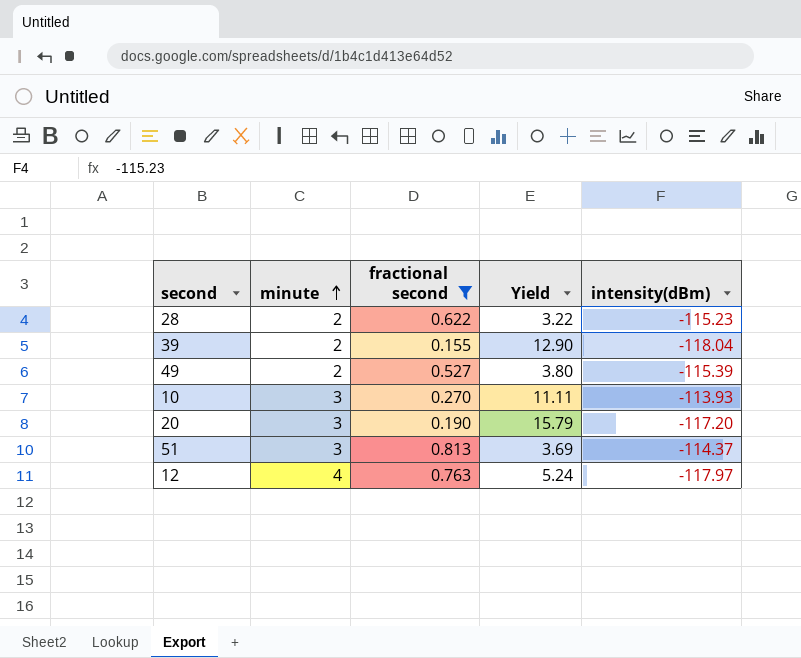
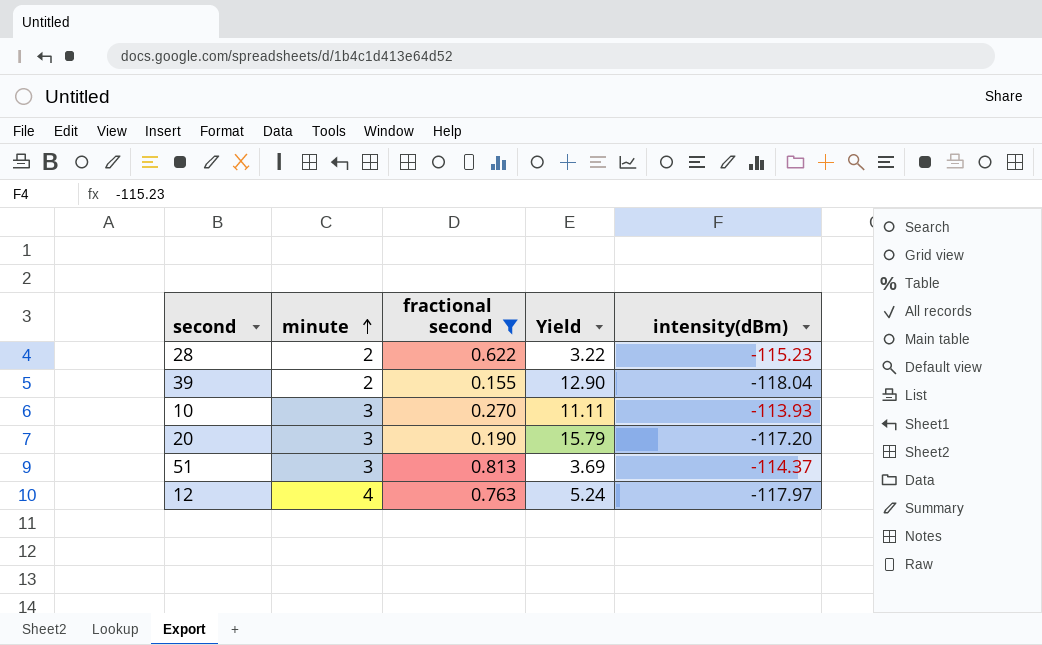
row 49: 2 | 0.527 | 3.80 | -115.39 -> none

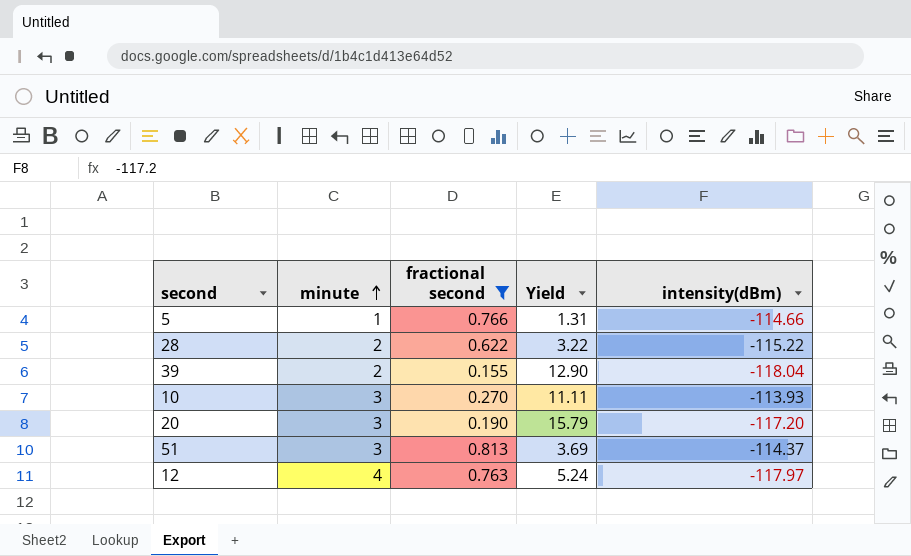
row 5: none -> 1 | 0.766 | 1.31 | -114.66
28 | intensity(dBm): -115.23 -> -115.22

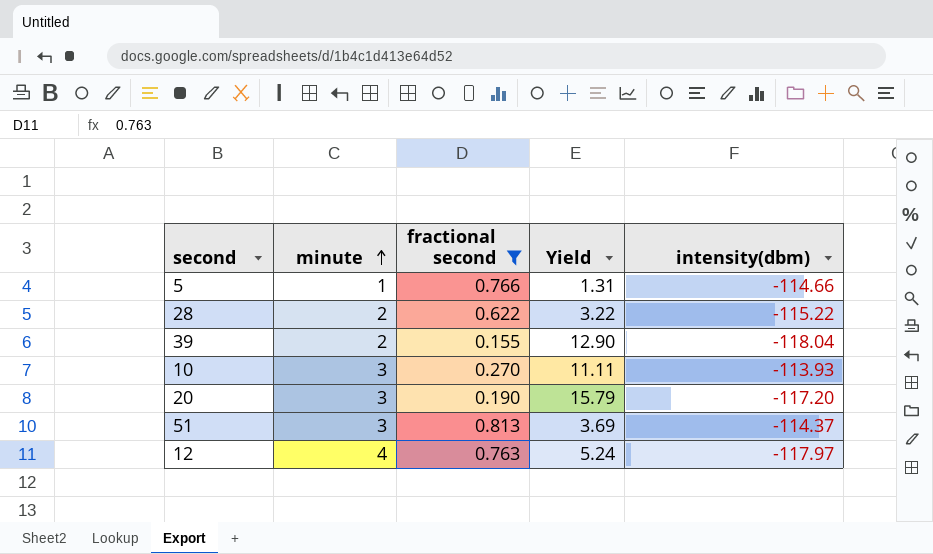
column name: intensity(dBm) -> intensity(dbm)

